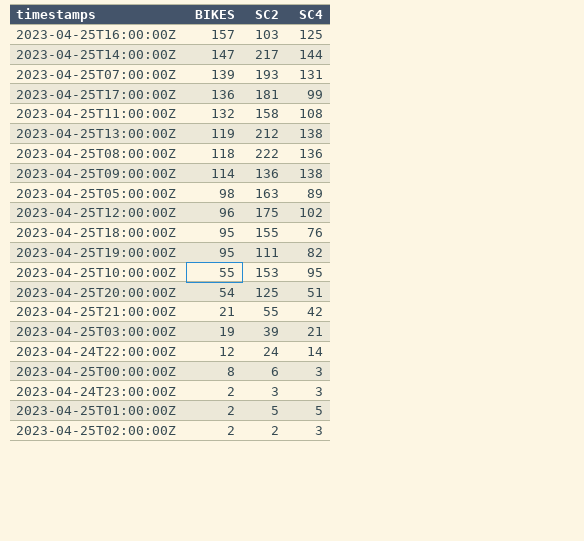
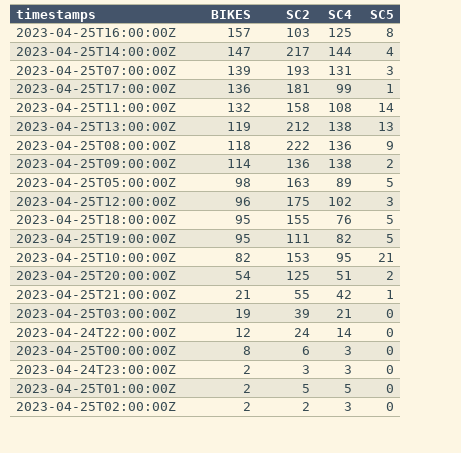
column SC5 | position: none -> 5
2023-04-25T10:00:00Z | BIKES: 55 -> 82

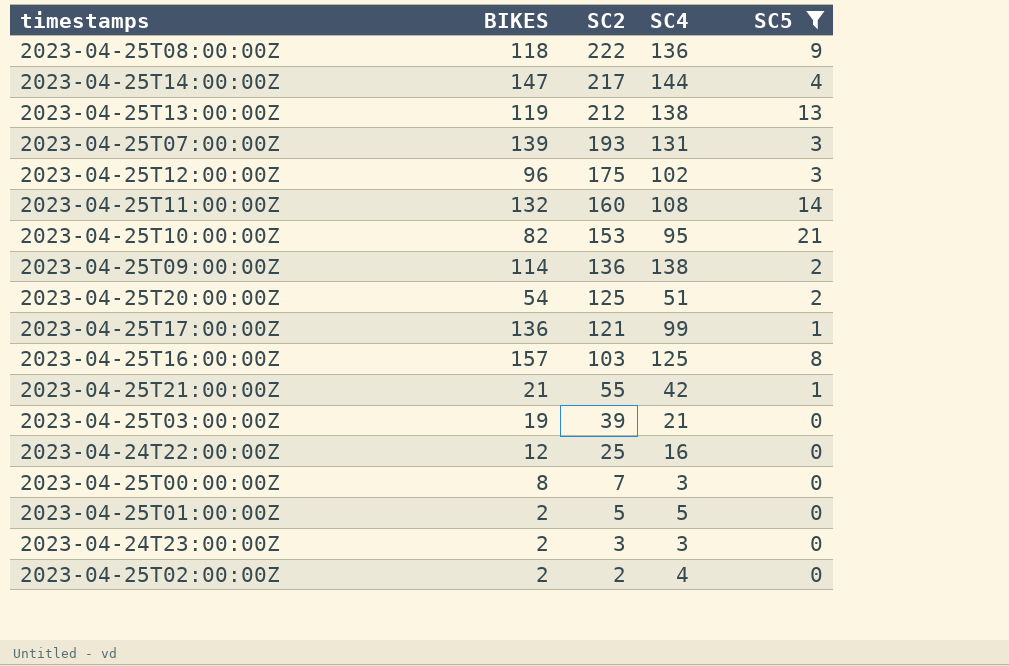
filter: none -> SC5 != 5
row order: BIKES descending -> SC2 descending
2023-04-25T11:00:00Z | SC2: 158 -> 160
2023-04-25T17:00:00Z | SC2: 181 -> 121
2023-04-24T22:00:00Z | SC2: 24 -> 25
2023-04-24T22:00:00Z | SC4: 14 -> 16
2023-04-25T00:00:00Z | SC2: 6 -> 7
2023-04-25T02:00:00Z | SC4: 3 -> 4

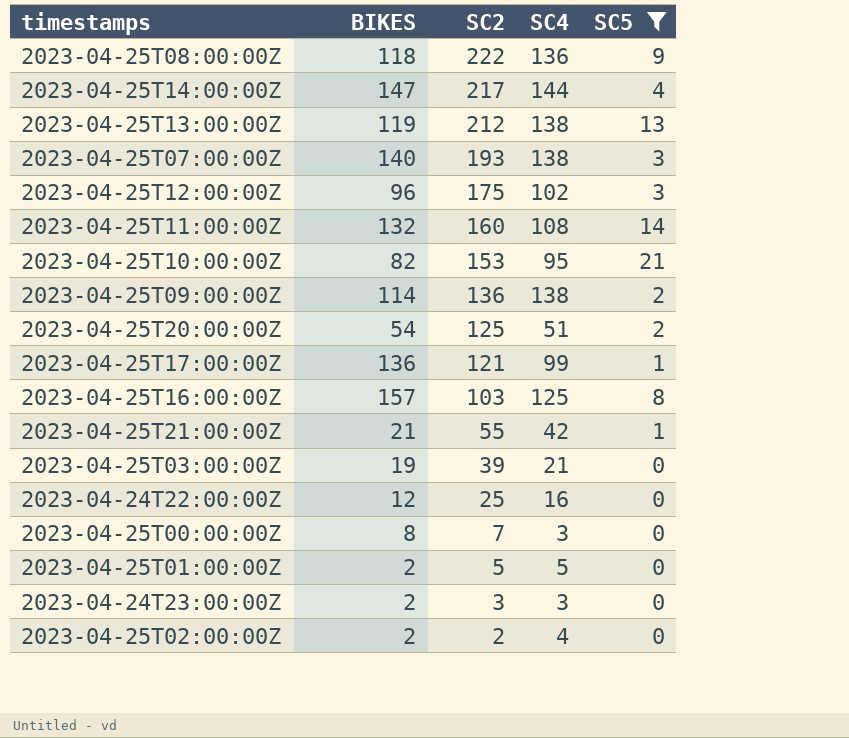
2023-04-25T07:00:00Z | BIKES: 139 -> 140
2023-04-25T07:00:00Z | SC4: 131 -> 138

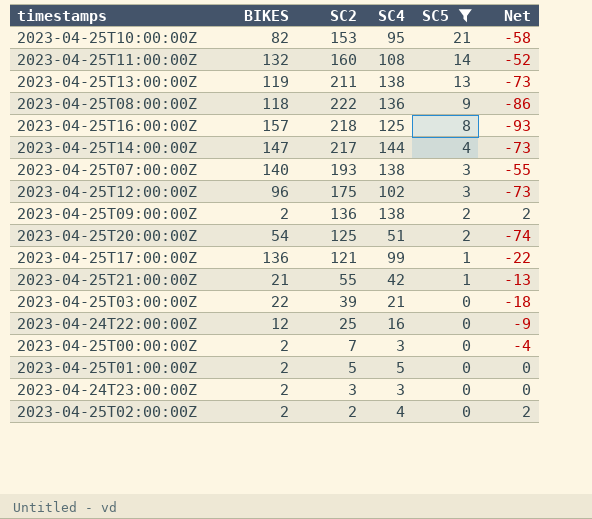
row order: SC2 descending -> SC5 descending
column Net | formula: none -> [SC4] - [SC2]
2023-04-25T13:00:00Z | SC2: 212 -> 211
2023-04-25T16:00:00Z | SC2: 103 -> 218
2023-04-25T09:00:00Z | BIKES: 114 -> 2
2023-04-25T03:00:00Z | BIKES: 19 -> 22
2023-04-25T00:00:00Z | BIKES: 8 -> 2

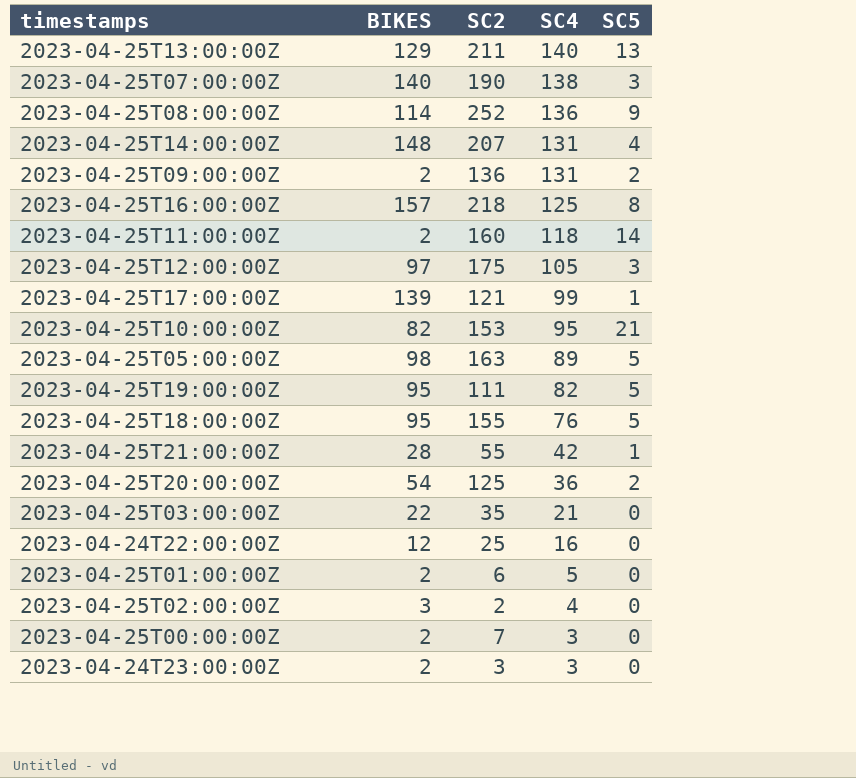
filter: SC5 != 5 -> none
row order: SC5 descending -> SC4 descending
column Net | formula: [SC4] - [SC2] -> none
2023-04-25T13:00:00Z | BIKES: 119 -> 129
2023-04-25T13:00:00Z | SC4: 138 -> 140
2023-04-25T07:00:00Z | SC2: 193 -> 190
2023-04-25T08:00:00Z | BIKES: 118 -> 114
2023-04-25T08:00:00Z | SC2: 222 -> 252
2023-04-25T14:00:00Z | BIKES: 147 -> 148
2023-04-25T14:00:00Z | SC2: 217 -> 207
2023-04-25T14:00:00Z | SC4: 144 -> 131
2023-04-25T09:00:00Z | SC4: 138 -> 131
2023-04-25T11:00:00Z | BIKES: 132 -> 2
2023-04-25T11:00:00Z | SC4: 108 -> 118
2023-04-25T12:00:00Z | BIKES: 96 -> 97
2023-04-25T12:00:00Z | SC4: 102 -> 105
2023-04-25T17:00:00Z | BIKES: 136 -> 139
2023-04-25T21:00:00Z | BIKES: 21 -> 28
2023-04-25T20:00:00Z | SC4: 51 -> 36
2023-04-25T03:00:00Z | SC2: 39 -> 35
2023-04-25T01:00:00Z | SC2: 5 -> 6
2023-04-25T02:00:00Z | BIKES: 2 -> 3

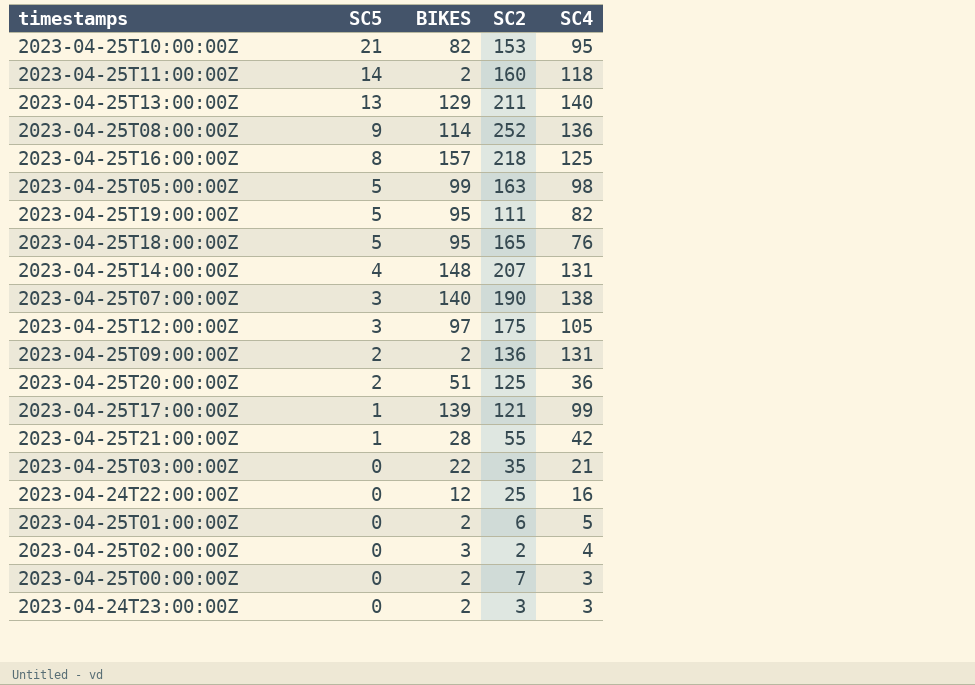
row order: SC4 descending -> SC5 descending
column SC5 | position: 5 -> 2
2023-04-25T05:00:00Z | BIKES: 98 -> 99
2023-04-25T05:00:00Z | SC4: 89 -> 98
2023-04-25T18:00:00Z | SC2: 155 -> 165
2023-04-25T20:00:00Z | BIKES: 54 -> 51

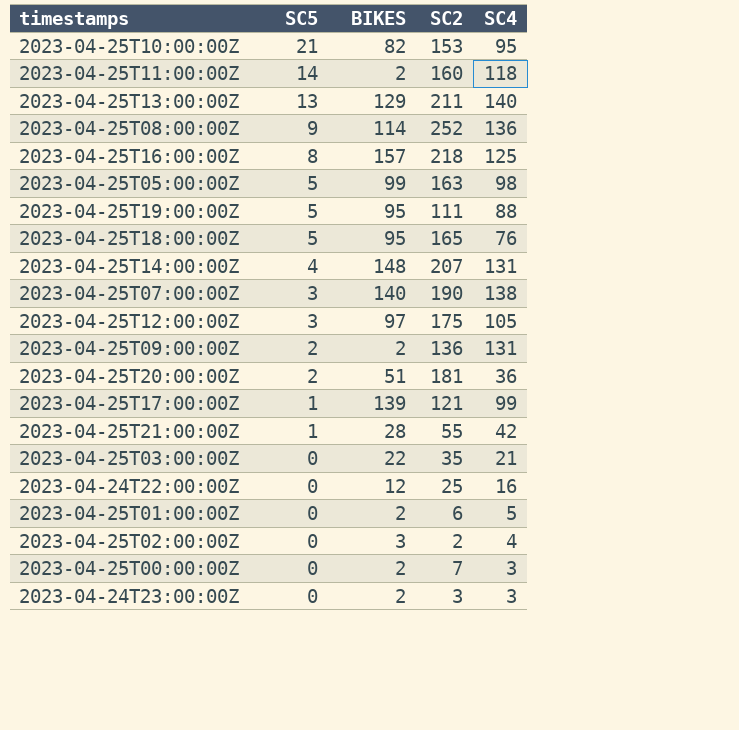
2023-04-25T19:00:00Z | SC4: 82 -> 88
2023-04-25T20:00:00Z | SC2: 125 -> 181

